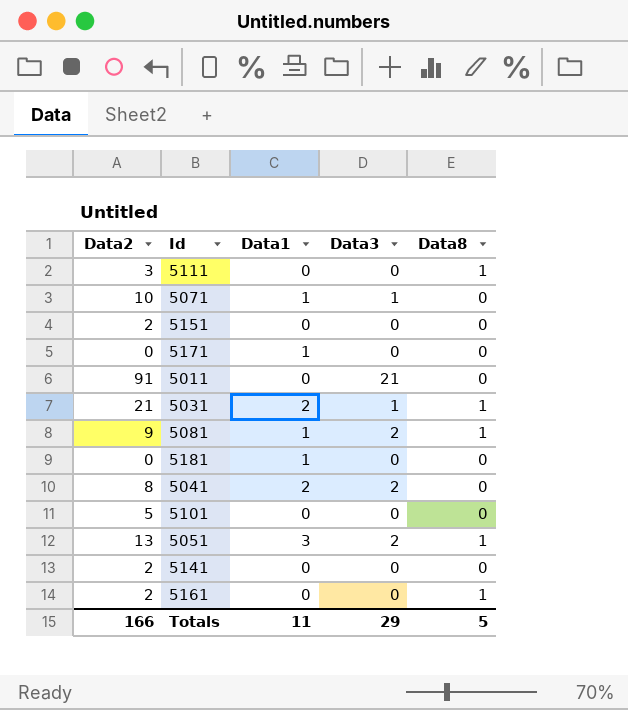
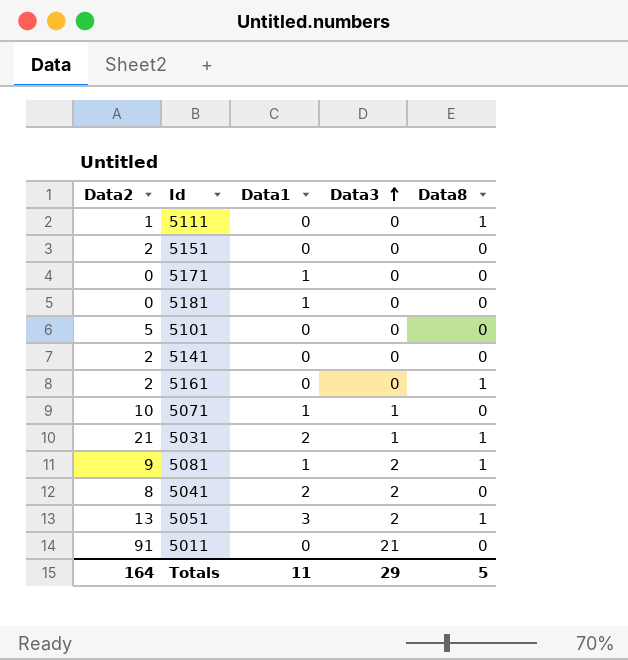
row order: none -> Data3 ascending
5111 | Data2: 3 -> 1
Totals | Data2: 166 -> 164

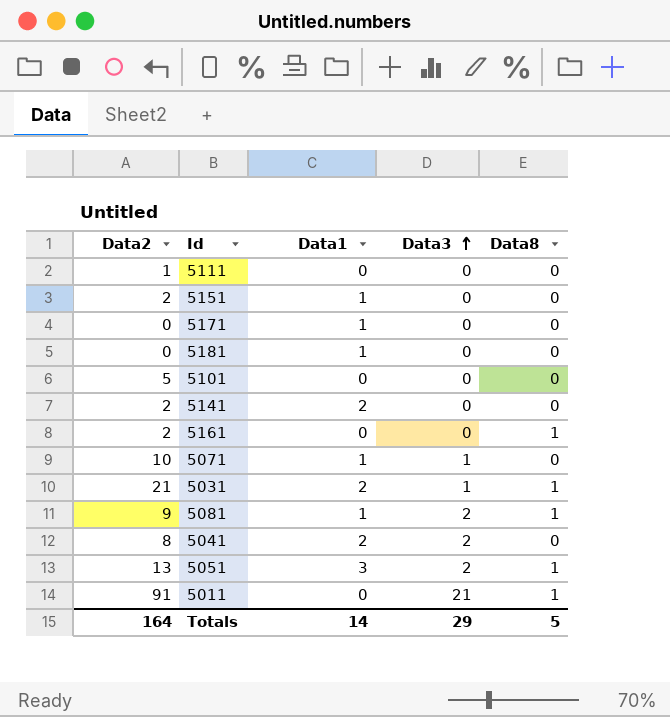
5111 | Data8: 1 -> 0
5151 | Data1: 0 -> 1
5141 | Data1: 0 -> 2
5011 | Data8: 0 -> 1
Totals | Data1: 11 -> 14

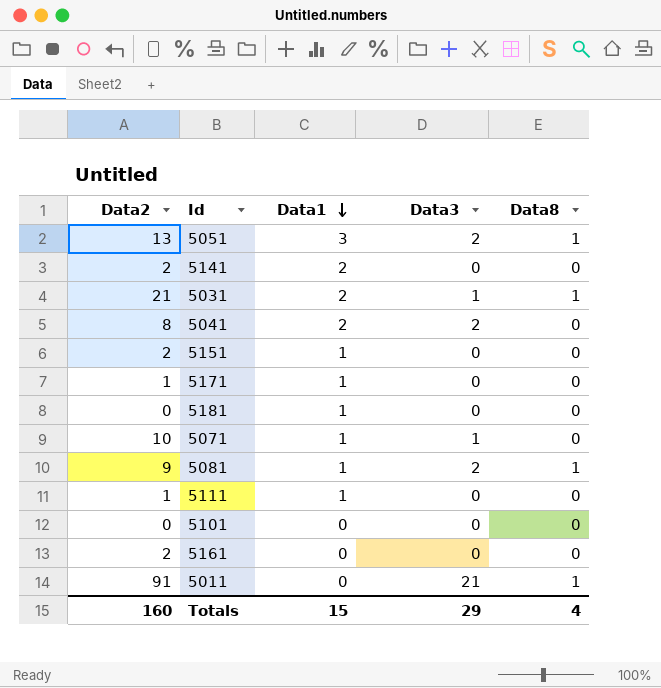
row order: Data3 ascending -> Data1 descending
5171 | Data2: 0 -> 1
5111 | Data1: 0 -> 1
5101 | Data2: 5 -> 0
5161 | Data8: 1 -> 0
Totals | Data2: 164 -> 160
Totals | Data1: 14 -> 15
Totals | Data8: 5 -> 4

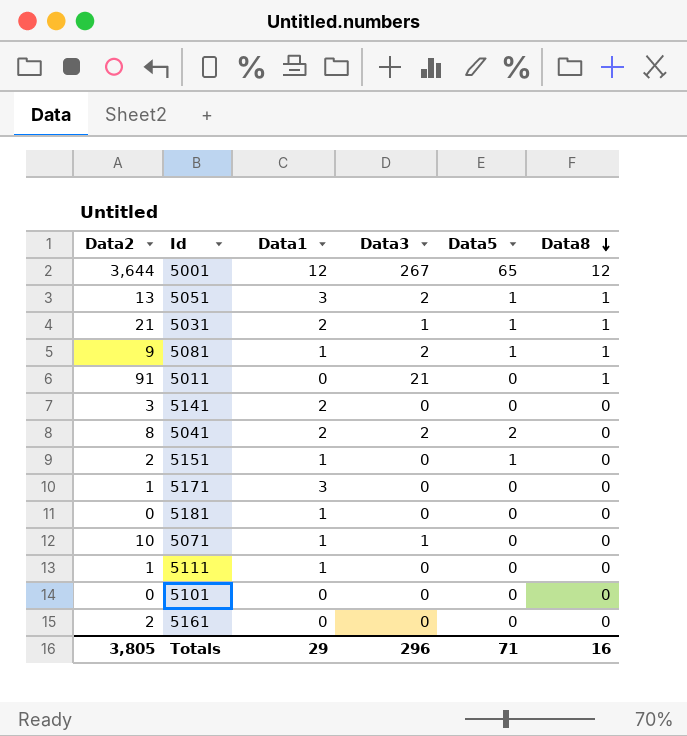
row order: Data1 descending -> Data8 descending
column Data5 | position: none -> 5
row 5001: none -> 3,644 | 12 | 267 | 65 | 12
5141 | Data2: 2 -> 3
5171 | Data1: 1 -> 3
Totals | Data2: 160 -> 3,805
Totals | Data1: 15 -> 29
Totals | Data3: 29 -> 296
Totals | Data8: 4 -> 16

